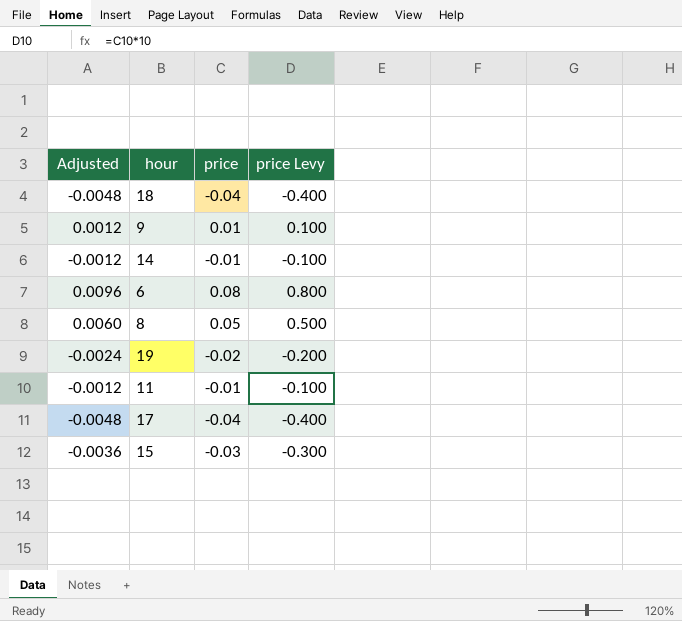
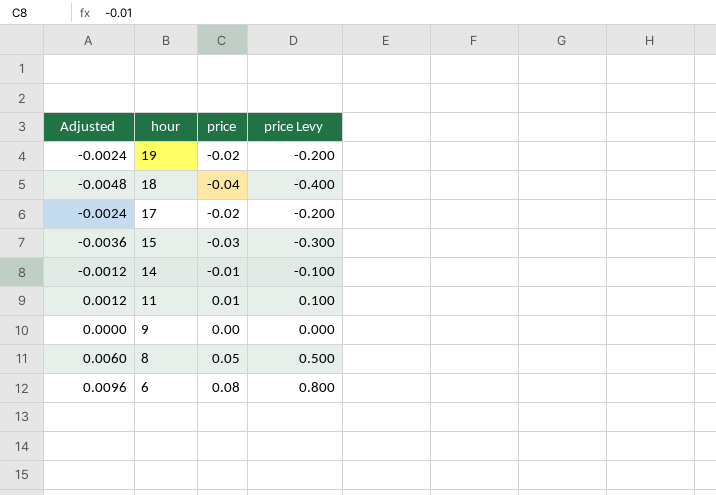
row order: none -> hour descending
17 | Adjusted: -0.0048 -> -0.0024
17 | price: -0.04 -> -0.02
17 | price Levy: -0.400 -> -0.200
11 | Adjusted: -0.0012 -> 0.0012
11 | price: -0.01 -> 0.01
11 | price Levy: -0.100 -> 0.100
9 | Adjusted: 0.0012 -> 0.0000
9 | price: 0.01 -> 0.00
9 | price Levy: 0.100 -> 0.000

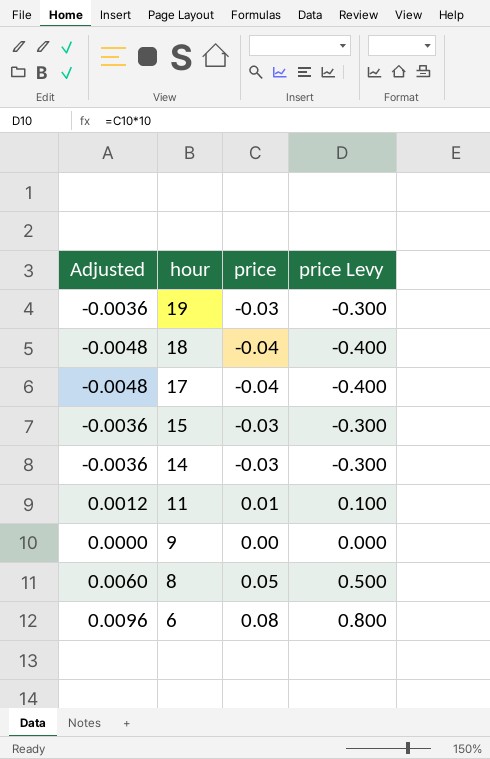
19 | Adjusted: -0.0024 -> -0.0036
19 | price: -0.02 -> -0.03
19 | price Levy: -0.200 -> -0.300
17 | Adjusted: -0.0024 -> -0.0048
17 | price: -0.02 -> -0.04
17 | price Levy: -0.200 -> -0.400
14 | Adjusted: -0.0012 -> -0.0036
14 | price: -0.01 -> -0.03
14 | price Levy: -0.100 -> -0.300

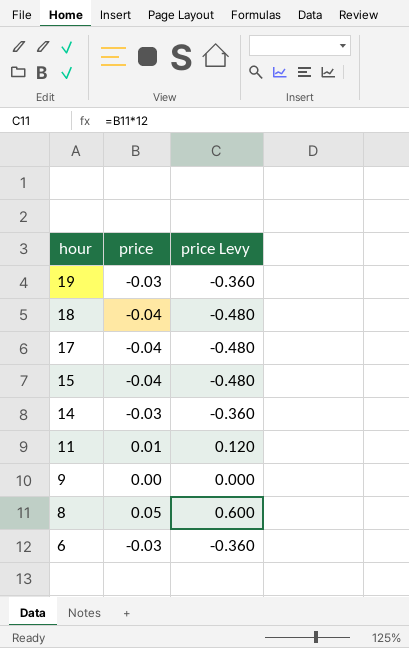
column Adjusted | formula: [price] * 0.12 -> none
column price Levy | formula: [price] * 10 -> [price] * 12
15 | price: -0.03 -> -0.04
6 | price: 0.08 -> -0.03

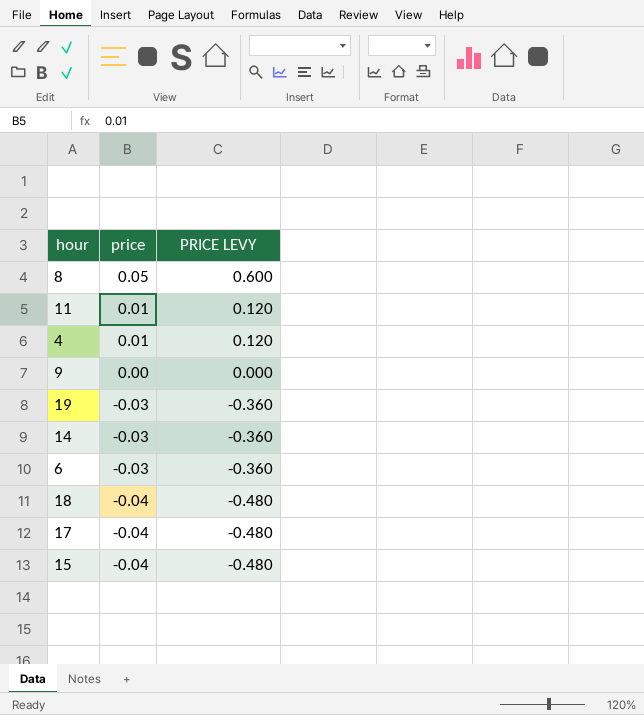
row order: hour descending -> price descending
column name: price Levy -> PRICE LEVY
row 4: none -> 0.01 | 0.120

